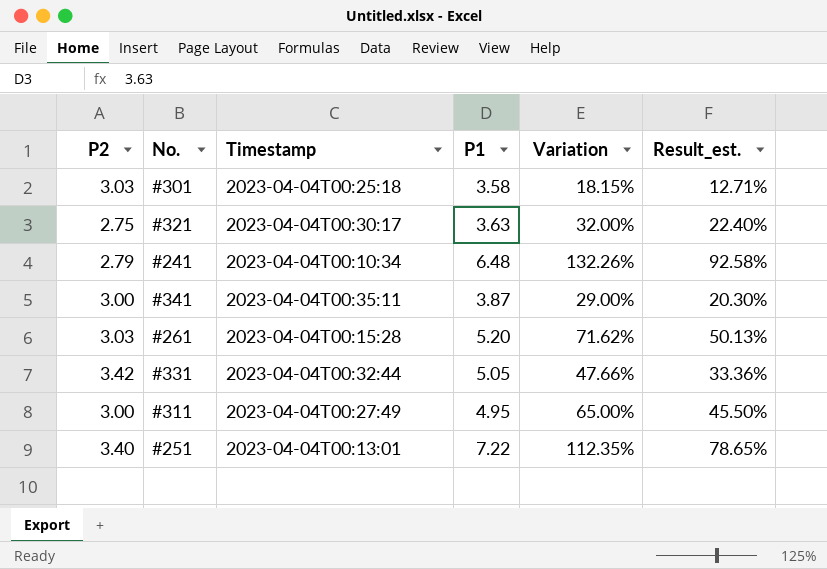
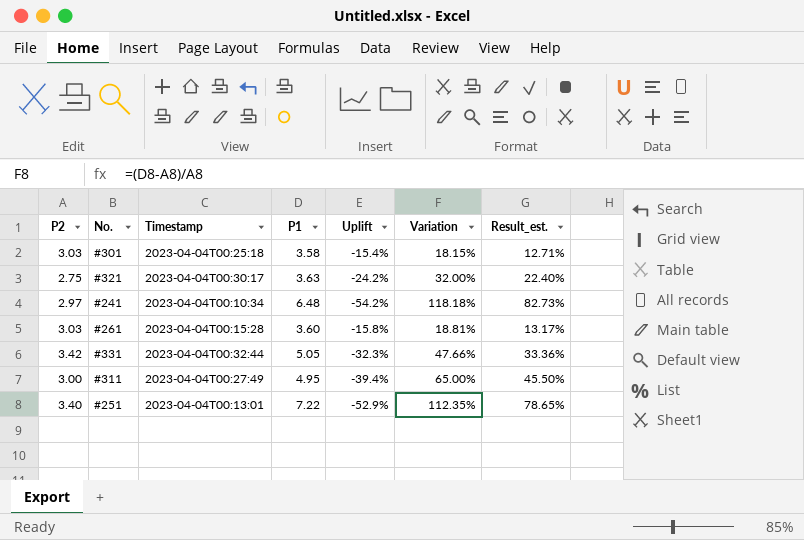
column Uplift | formula: none -> ([P2] - [P1]) / [P1]
row #341: 3.00 | 2023-04-04T00:35:11 | 3.87 | 29.00% | 20.30% -> none
#241 | P2: 2.79 -> 2.97
#241 | Variation: 132.26% -> 118.18%
#241 | Result_est.: 92.58% -> 82.73%
#261 | P1: 5.20 -> 3.60
#261 | Variation: 71.62% -> 18.81%
#261 | Result_est.: 50.13% -> 13.17%

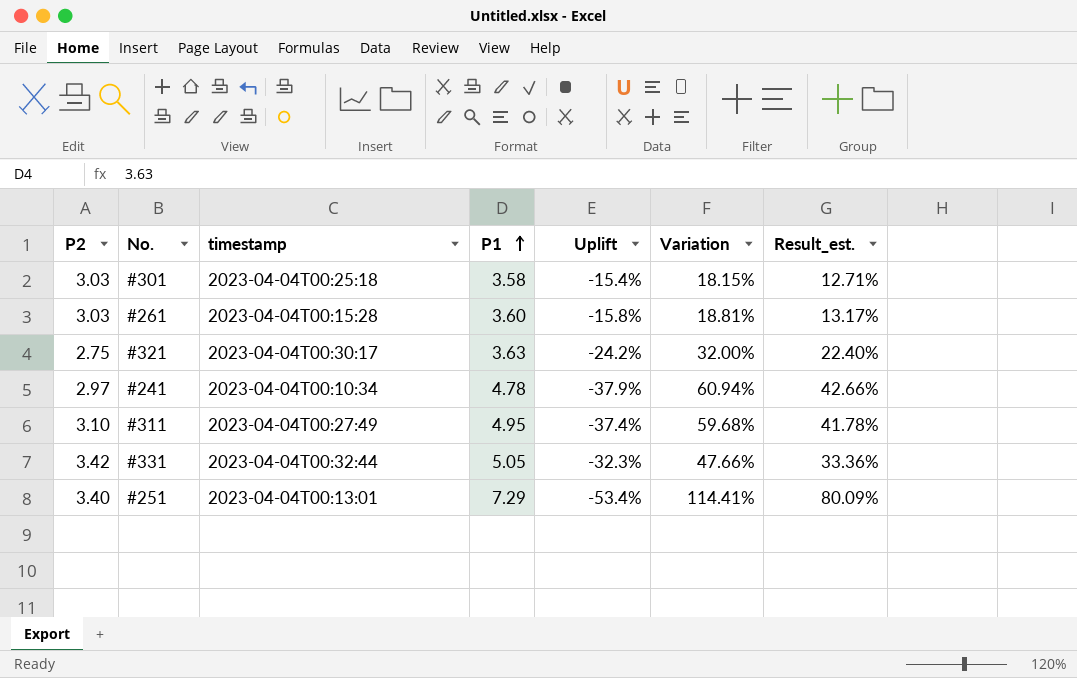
row order: none -> P1 ascending
column name: Timestamp -> timestamp
#241 | P1: 6.48 -> 4.78
#241 | Uplift: -54.2% -> -37.9%
#241 | Variation: 118.18% -> 60.94%
#241 | Result_est.: 82.73% -> 42.66%
#311 | P2: 3.00 -> 3.10
#311 | Uplift: -39.4% -> -37.4%
#311 | Variation: 65.00% -> 59.68%
#311 | Result_est.: 45.50% -> 41.78%
#251 | P1: 7.22 -> 7.29
#251 | Uplift: -52.9% -> -53.4%
#251 | Variation: 112.35% -> 114.41%
#251 | Result_est.: 78.65% -> 80.09%

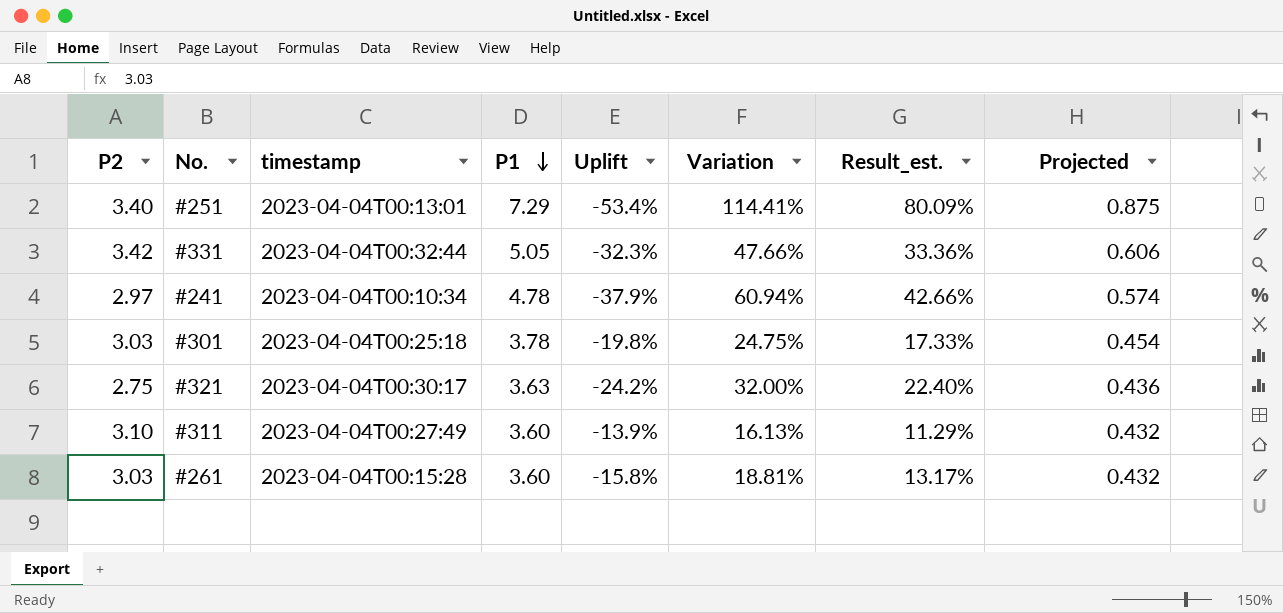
row order: P1 ascending -> P1 descending
column Projected | formula: none -> [P1] * 0.12
#301 | P1: 3.58 -> 3.78
#301 | Uplift: -15.4% -> -19.8%
#301 | Variation: 18.15% -> 24.75%
#301 | Result_est.: 12.71% -> 17.33%
#311 | P1: 4.95 -> 3.60
#311 | Uplift: -37.4% -> -13.9%
#311 | Variation: 59.68% -> 16.13%
#311 | Result_est.: 41.78% -> 11.29%

